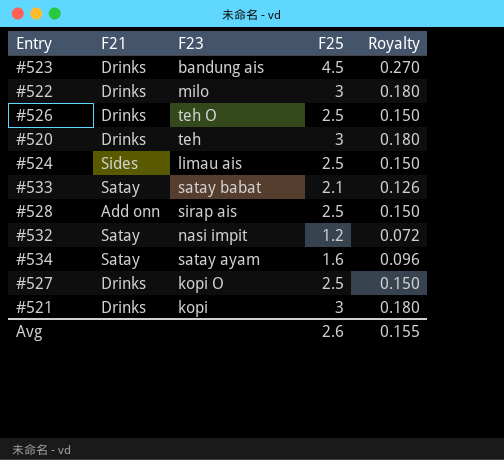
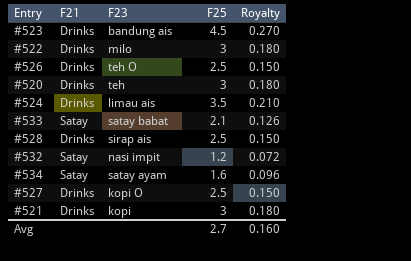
#524 | F21: Sides -> Drinks
#524 | F25: 2.5 -> 3.5
#524 | Royalty: 0.150 -> 0.210
#528 | F21: Add onn -> Drinks
Avg | F25: 2.6 -> 2.7
Avg | Royalty: 0.155 -> 0.160

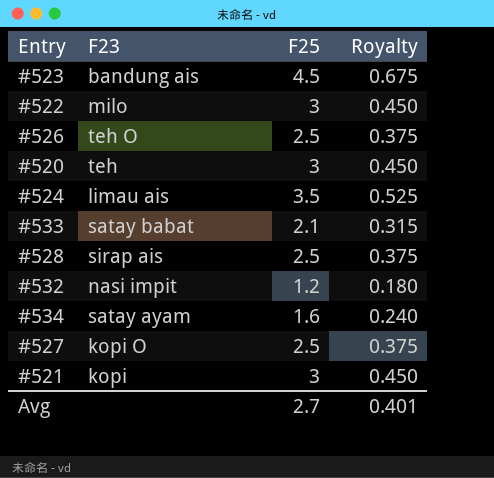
column F21 | position: 2 -> none
column Royalty | formula: [F25] * 0.06 -> [F25] * 0.15
Avg | Royalty: 0.160 -> 0.401

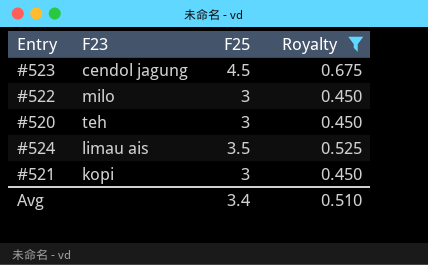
filter: none -> Royalty >= 0.450
#523 | F23: bandung ais -> cendol jagung
Avg | F25: 2.7 -> 3.4
Avg | Royalty: 0.401 -> 0.510

